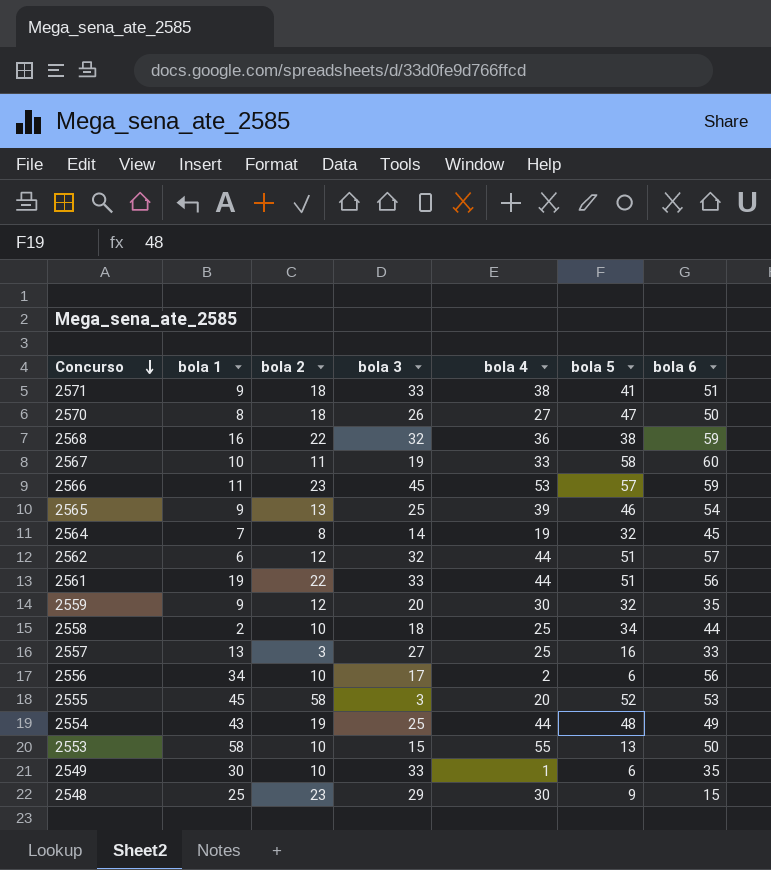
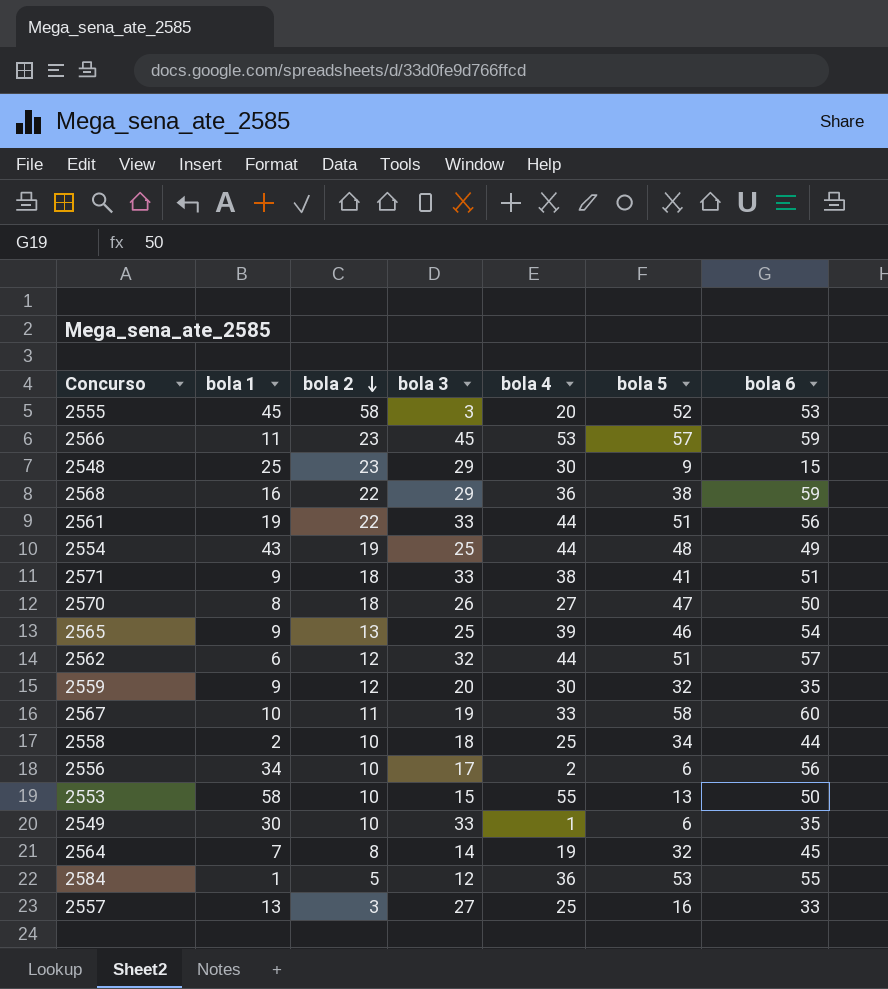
row order: Concurso descending -> bola 2 descending
2568 | bola 3: 32 -> 29
row 2584: none -> 1 | 5 | 12 | 36 | 53 | 55

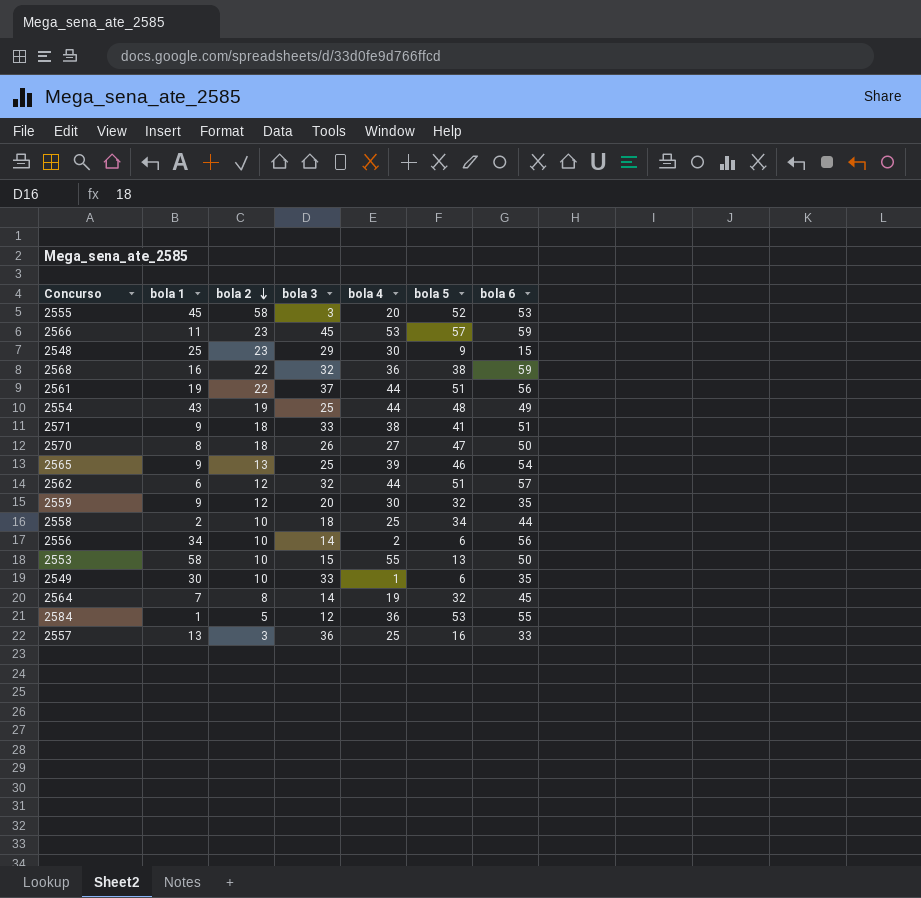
row 2567: 10 | 11 | 19 | 33 | 58 | 60 -> none
2568 | bola 3: 29 -> 32
2561 | bola 3: 33 -> 37
2556 | bola 3: 17 -> 14
2557 | bola 3: 27 -> 36

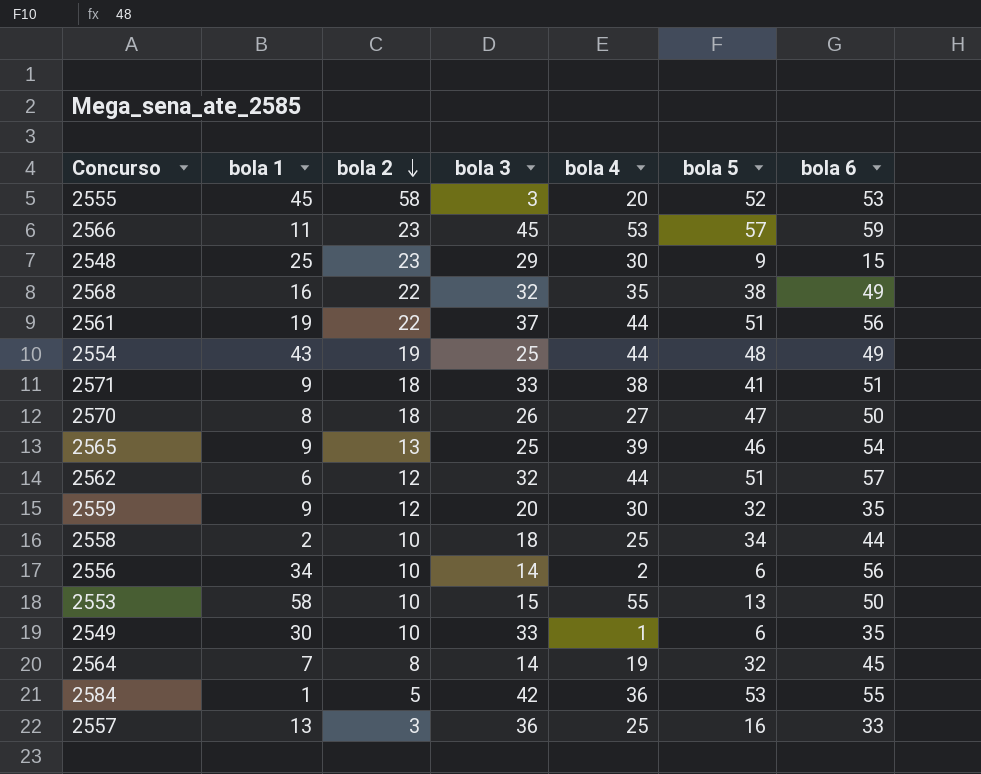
2568 | bola 4: 36 -> 35
2568 | bola 6: 59 -> 49
2584 | bola 3: 12 -> 42

